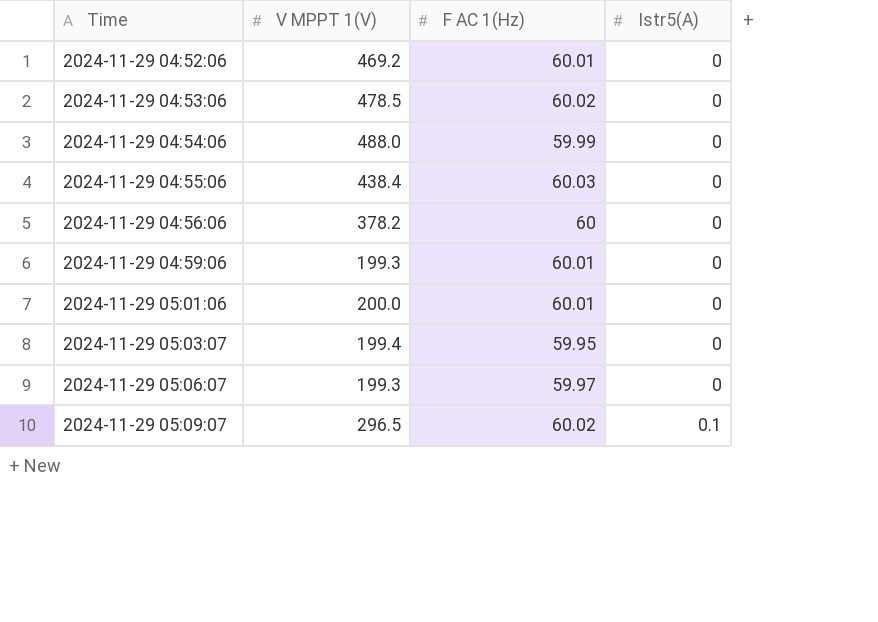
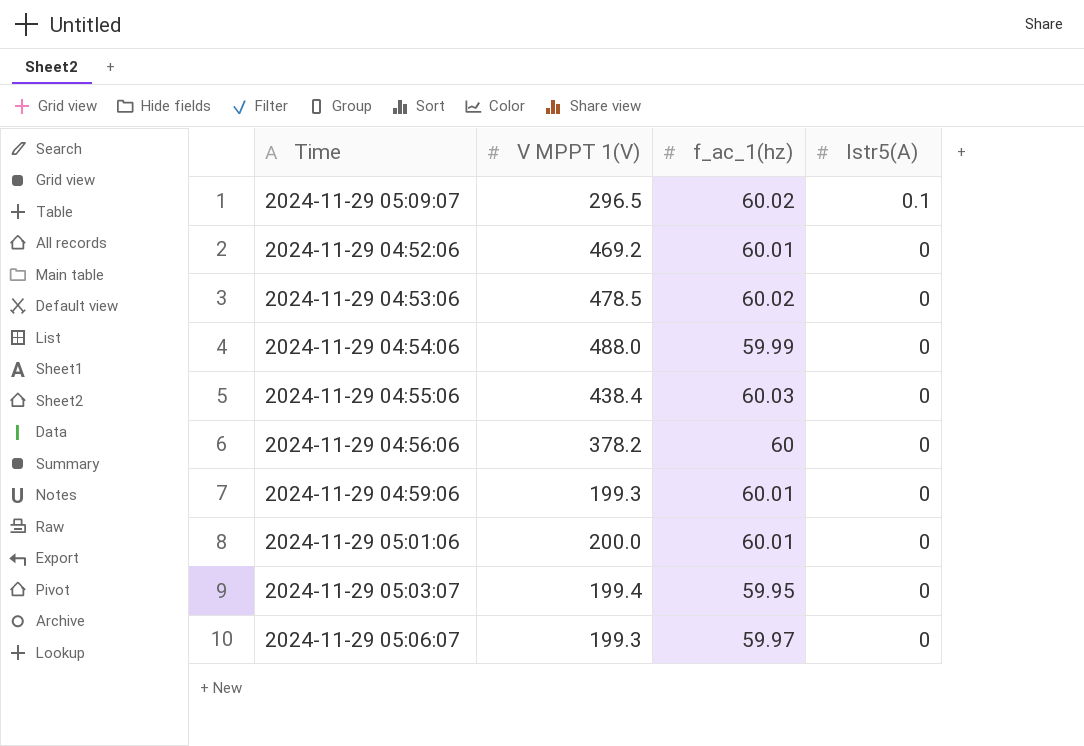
row order: Time ascending -> Istr5(A) descending
column name: F AC 1(Hz) -> f_ac_1(hz)

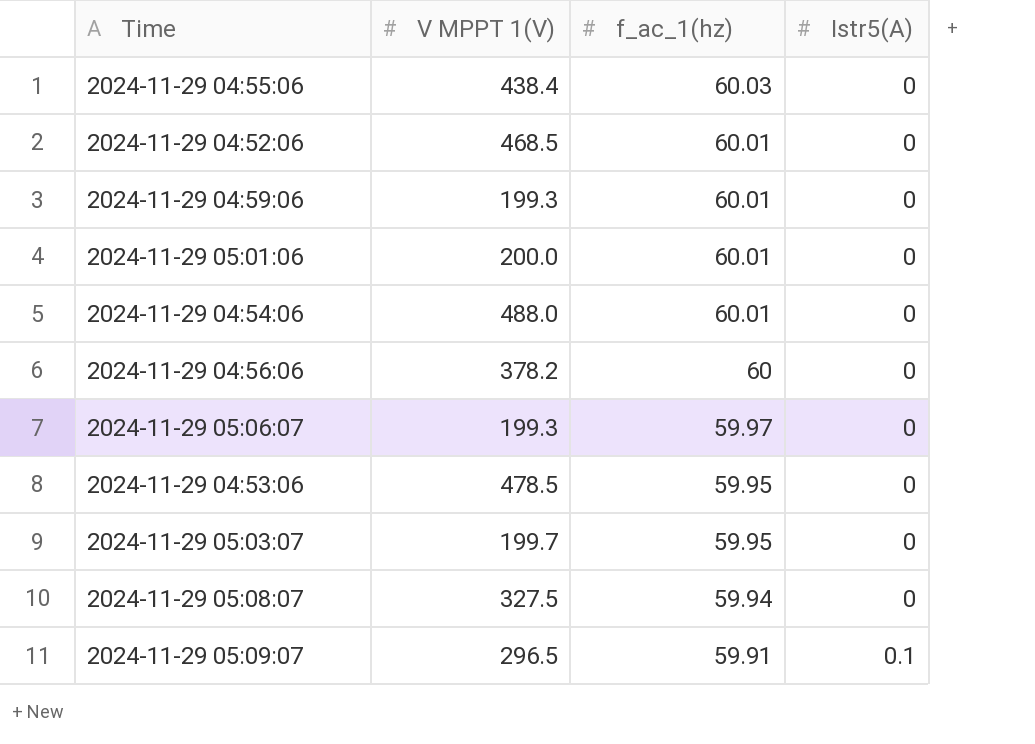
row order: Istr5(A) descending -> f_ac_1(hz) descending
2024-11-29 04:52:06 | V MPPT 1(V): 469.2 -> 468.5
2024-11-29 04:54:06 | f_ac_1(hz): 59.99 -> 60.01
2024-11-29 04:53:06 | f_ac_1(hz): 60.02 -> 59.95
2024-11-29 05:03:07 | V MPPT 1(V): 199.4 -> 199.7
row 2024-11-29 05:08:07: none -> 327.5 | 59.94 | 0
2024-11-29 05:09:07 | f_ac_1(hz): 60.02 -> 59.91

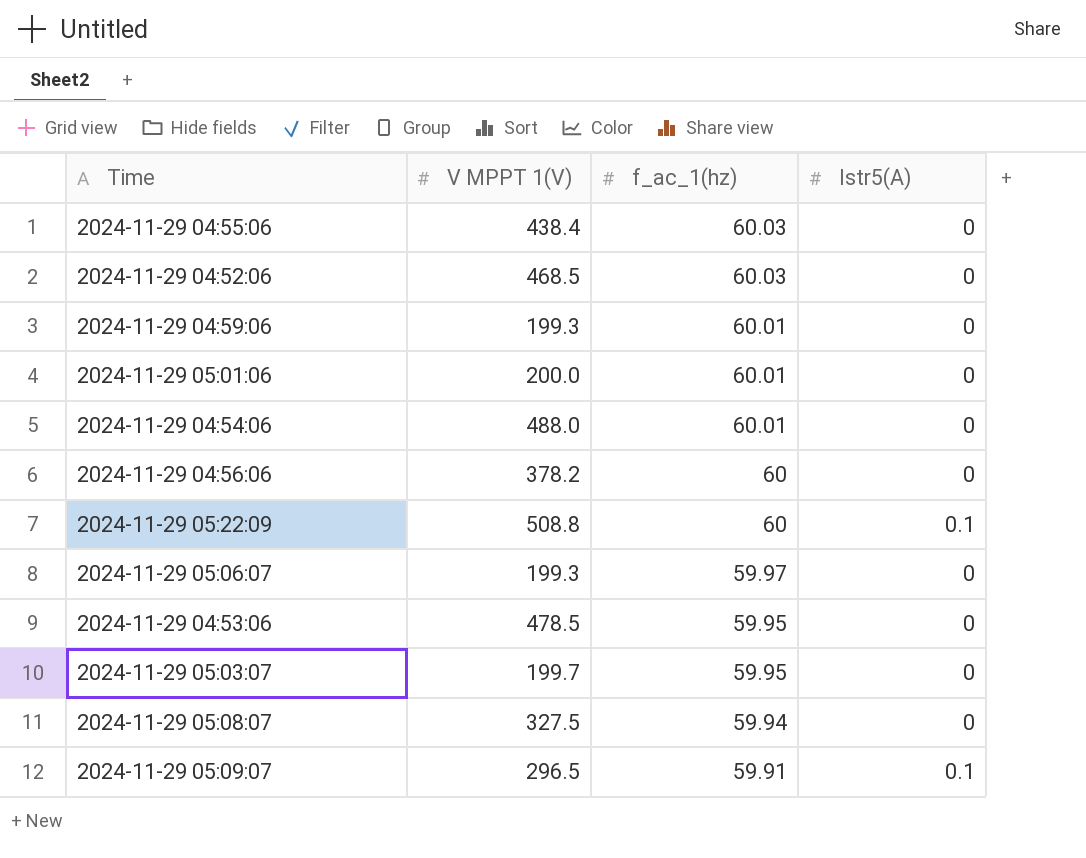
2024-11-29 04:52:06 | f_ac_1(hz): 60.01 -> 60.03
row 2024-11-29 05:22:09: none -> 508.8 | 60 | 0.1

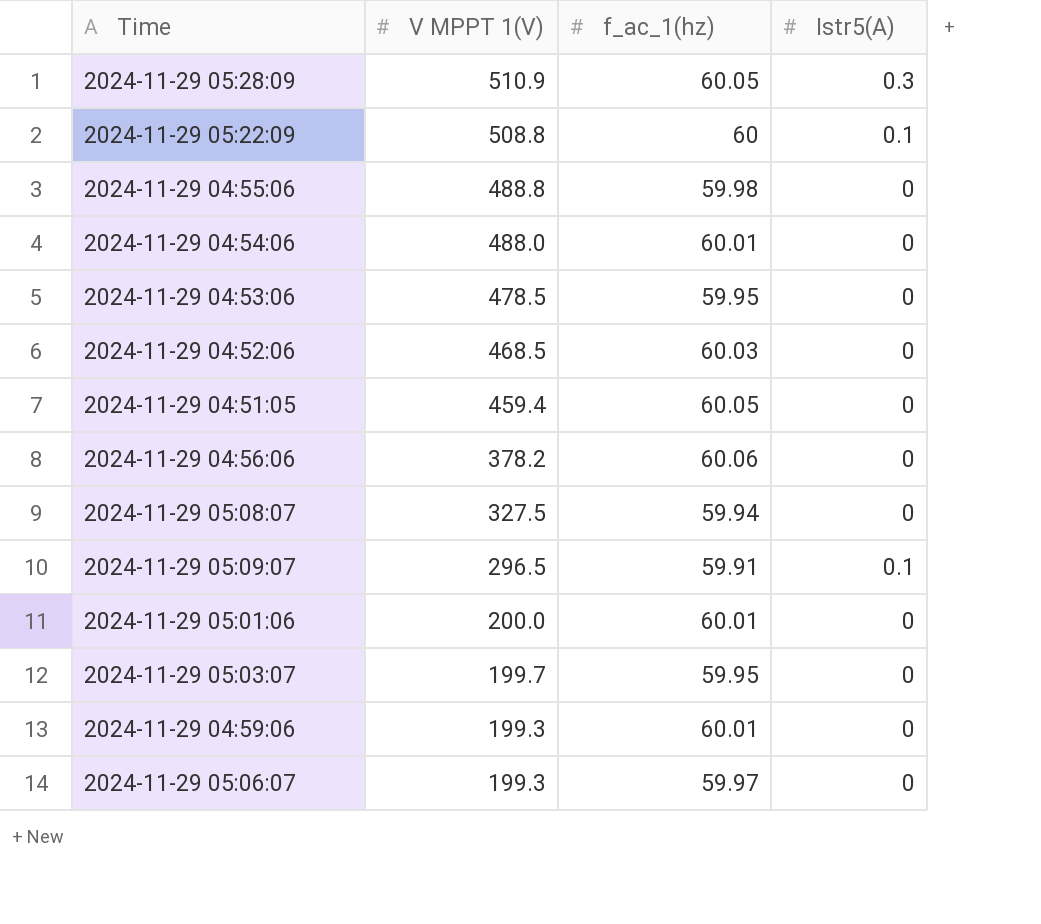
row order: f_ac_1(hz) descending -> V MPPT 1(V) descending
row 2024-11-29 05:28:09: none -> 510.9 | 60.05 | 0.3
2024-11-29 04:55:06 | V MPPT 1(V): 438.4 -> 488.8
2024-11-29 04:55:06 | f_ac_1(hz): 60.03 -> 59.98
row 2024-11-29 04:51:05: none -> 459.4 | 60.05 | 0
2024-11-29 04:56:06 | f_ac_1(hz): 60 -> 60.06

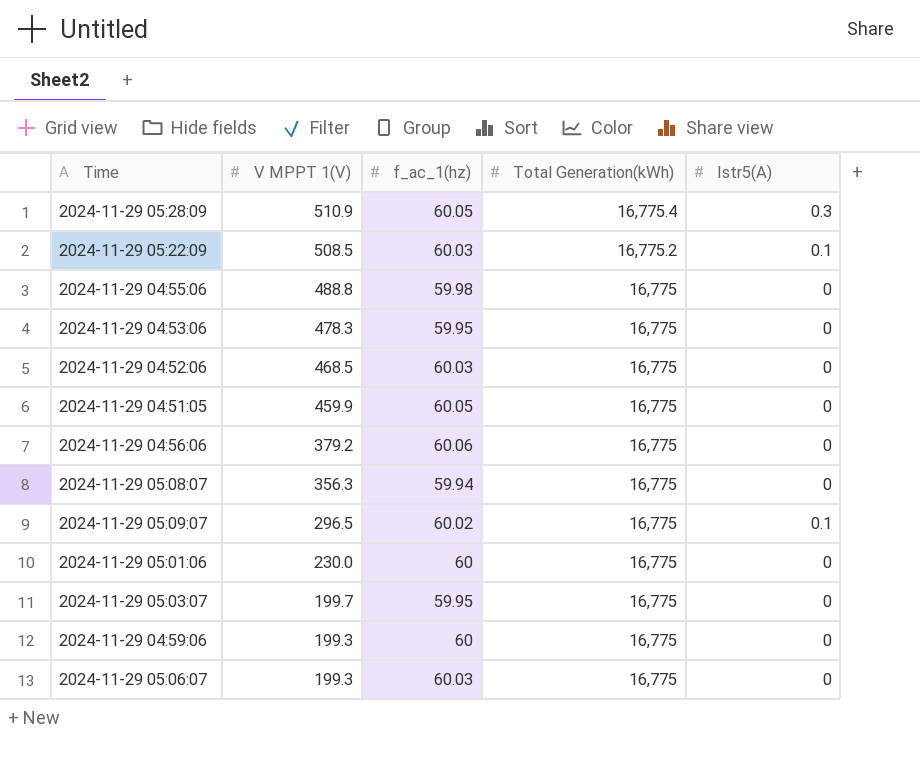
column Total Generation(kWh) | position: none -> 4
row 2024-11-29 04:54:06: 488.0 | 60.01 | 0 -> none
2024-11-29 05:22:09 | V MPPT 1(V): 508.8 -> 508.5
2024-11-29 05:22:09 | f_ac_1(hz): 60 -> 60.03
2024-11-29 04:53:06 | V MPPT 1(V): 478.5 -> 478.3
2024-11-29 04:51:05 | V MPPT 1(V): 459.4 -> 459.9
2024-11-29 04:56:06 | V MPPT 1(V): 378.2 -> 379.2
2024-11-29 05:08:07 | V MPPT 1(V): 327.5 -> 356.3
2024-11-29 05:09:07 | f_ac_1(hz): 59.91 -> 60.02
2024-11-29 05:01:06 | V MPPT 1(V): 200.0 -> 230.0
2024-11-29 05:01:06 | f_ac_1(hz): 60.01 -> 60
2024-11-29 04:59:06 | f_ac_1(hz): 60.01 -> 60
2024-11-29 05:06:07 | f_ac_1(hz): 59.97 -> 60.03

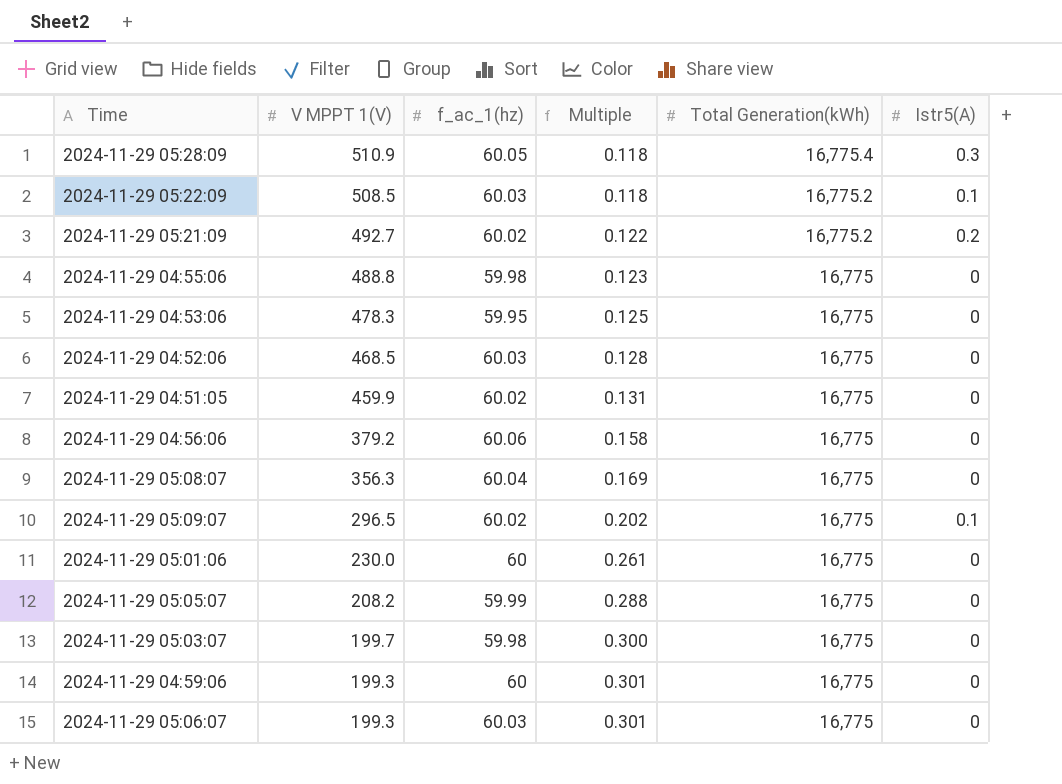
column Multiple | formula: none -> [f_ac_1(hz)] / [V MPPT 1(V)]
row 2024-11-29 05:21:09: none -> 492.7 | 60.02 | 0.122 | 16,775.2 | 0.2
2024-11-29 04:51:05 | f_ac_1(hz): 60.05 -> 60.02
2024-11-29 05:08:07 | f_ac_1(hz): 59.94 -> 60.04
row 2024-11-29 05:05:07: none -> 208.2 | 59.99 | 0.288 | 16,775 | 0
2024-11-29 05:03:07 | f_ac_1(hz): 59.95 -> 59.98

